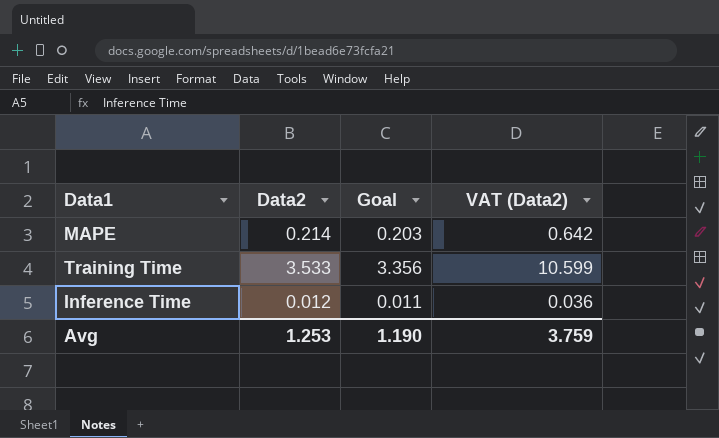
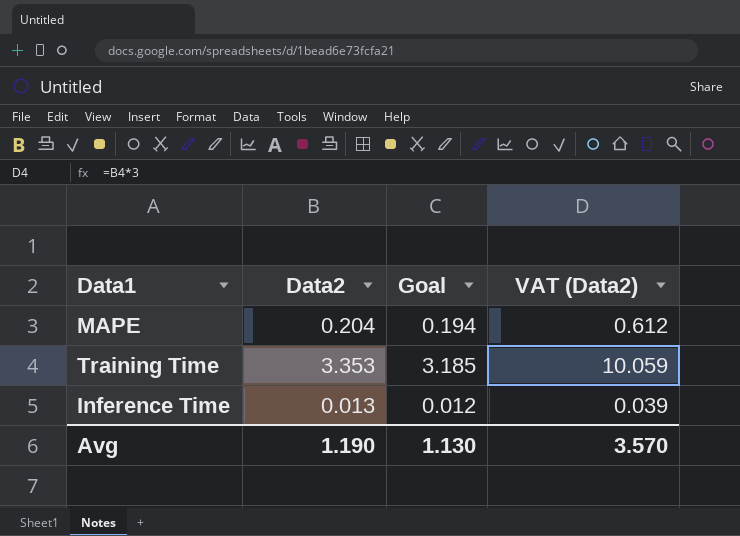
MAPE | Data2: 0.214 -> 0.204
MAPE | Goal: 0.203 -> 0.194
MAPE | VAT (Data2): 0.642 -> 0.612
Training Time | Data2: 3.533 -> 3.353
Training Time | Goal: 3.356 -> 3.185
Training Time | VAT (Data2): 10.599 -> 10.059
Inference Time | Data2: 0.012 -> 0.013
Inference Time | Goal: 0.011 -> 0.012
Inference Time | VAT (Data2): 0.036 -> 0.039
Avg | Data2: 1.253 -> 1.190
Avg | Goal: 1.190 -> 1.130
Avg | VAT (Data2): 3.759 -> 3.570

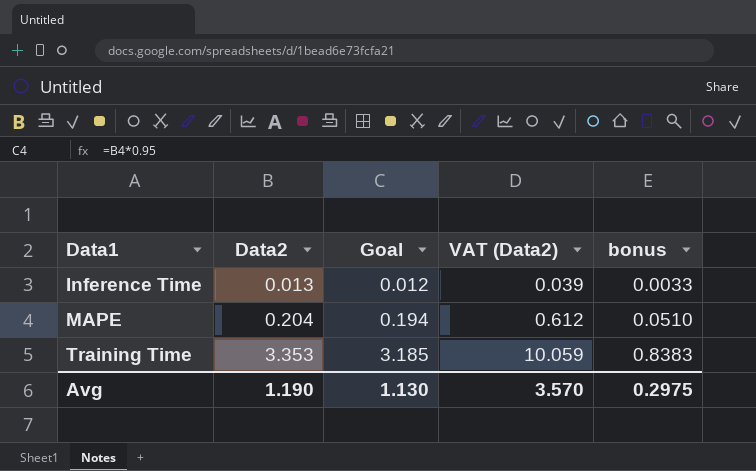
row order: none -> Data1 ascending
column bonus | formula: none -> [Data2] * 0.25

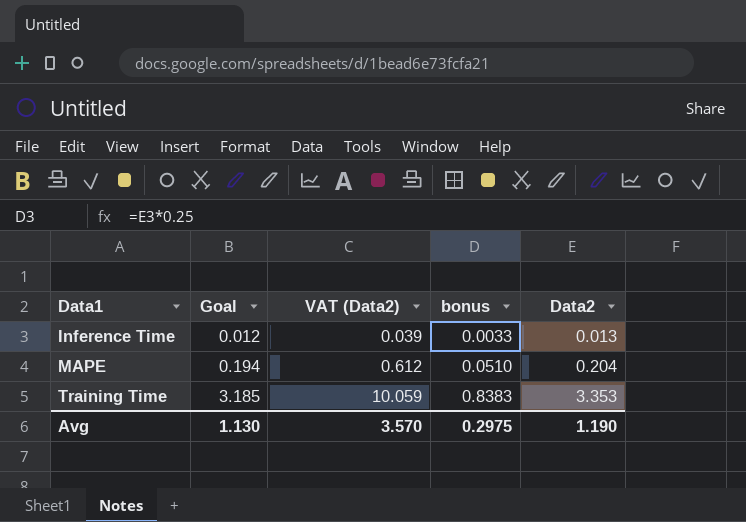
column Data2 | position: 2 -> 5

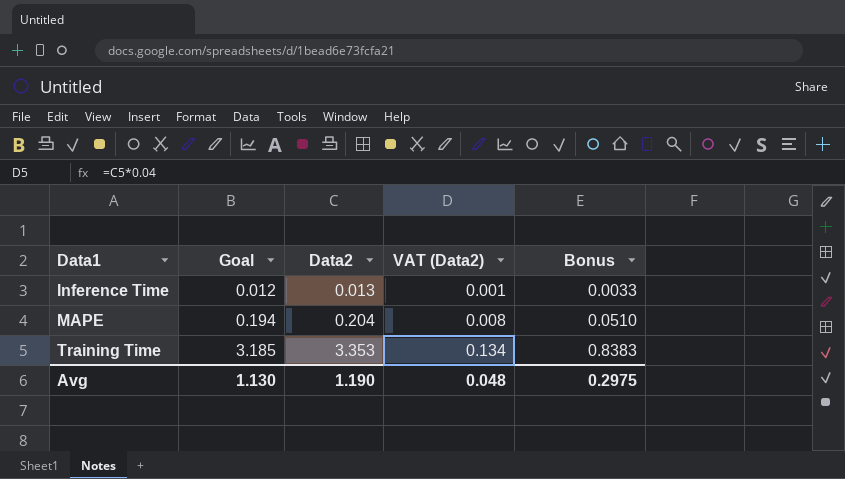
column Data2 | position: 5 -> 3
column VAT (Data2) | formula: [Data2] * 3 -> [Data2] * 0.04
column name: bonus -> Bonus
Avg | VAT (Data2): 3.570 -> 0.048

